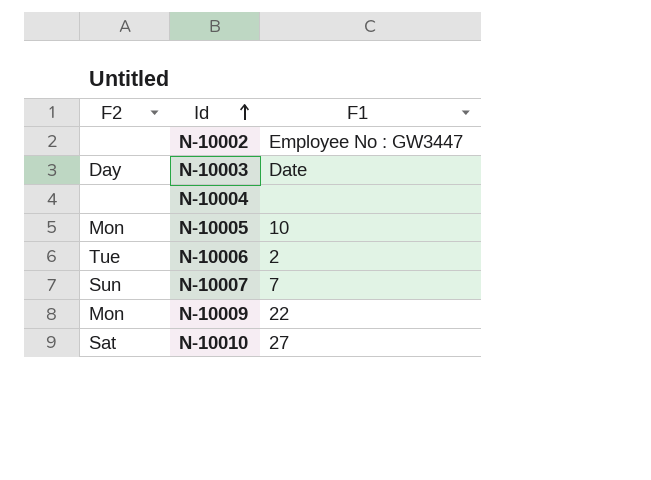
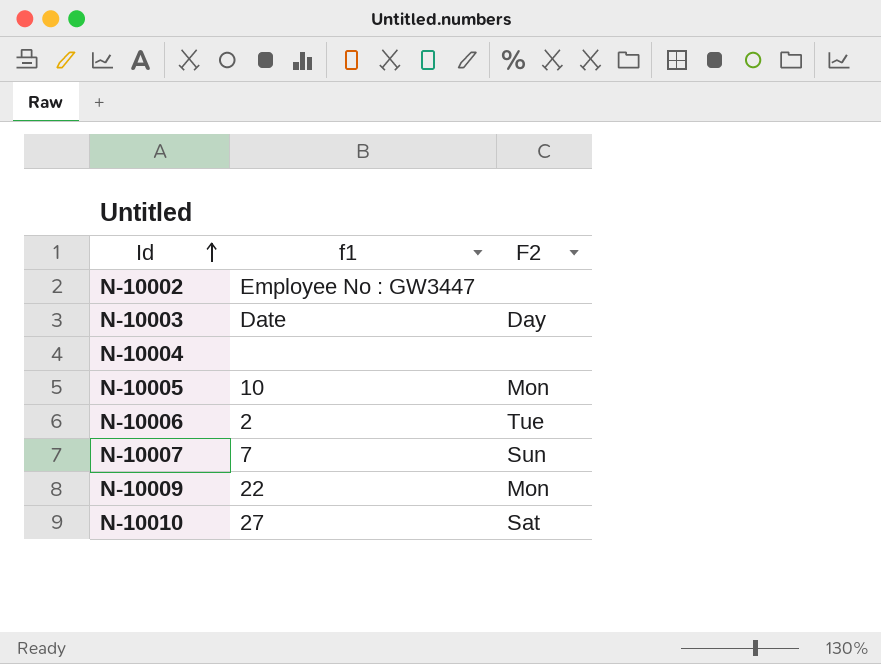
column name: F1 -> f1
column F2 | position: 1 -> 3

